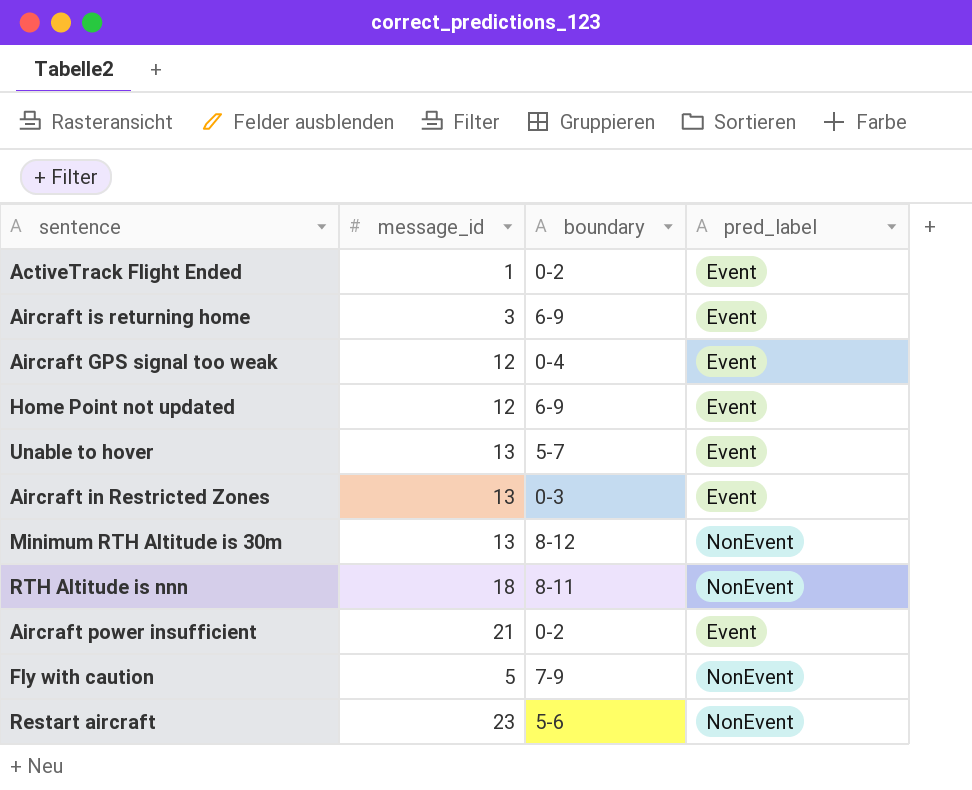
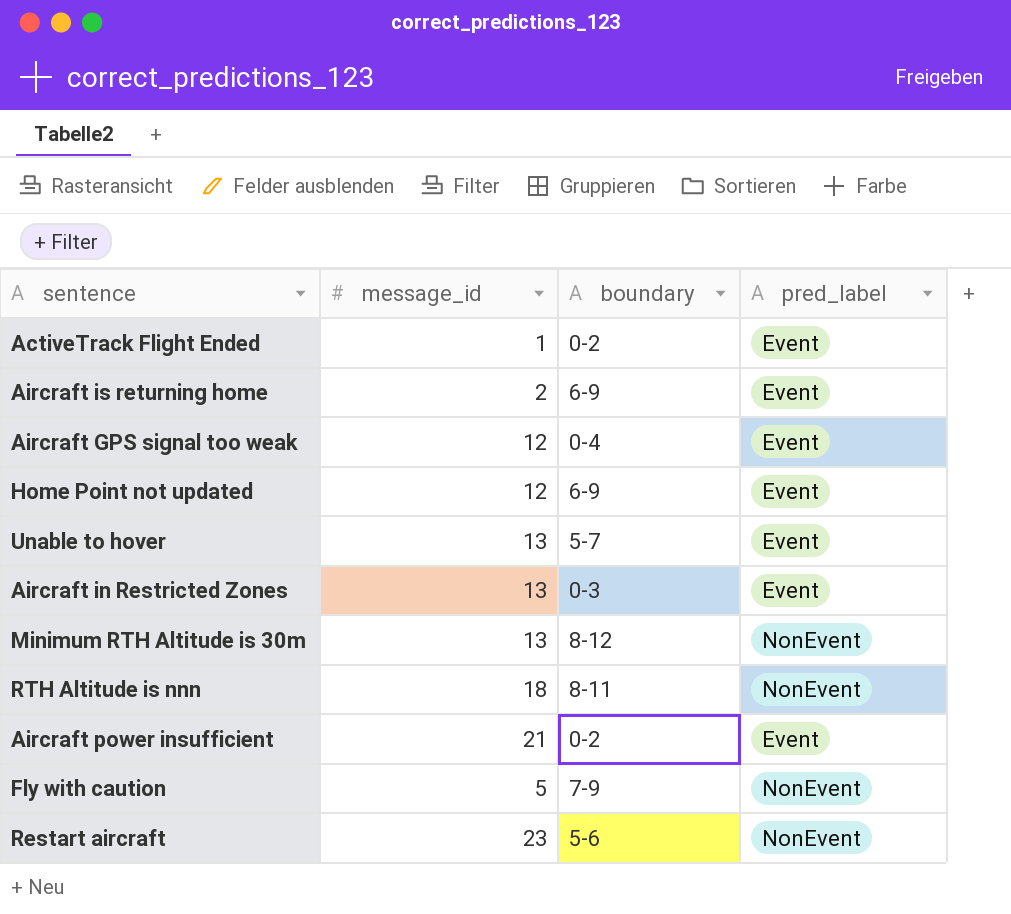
Aircraft is returning home | message_id: 3 -> 2

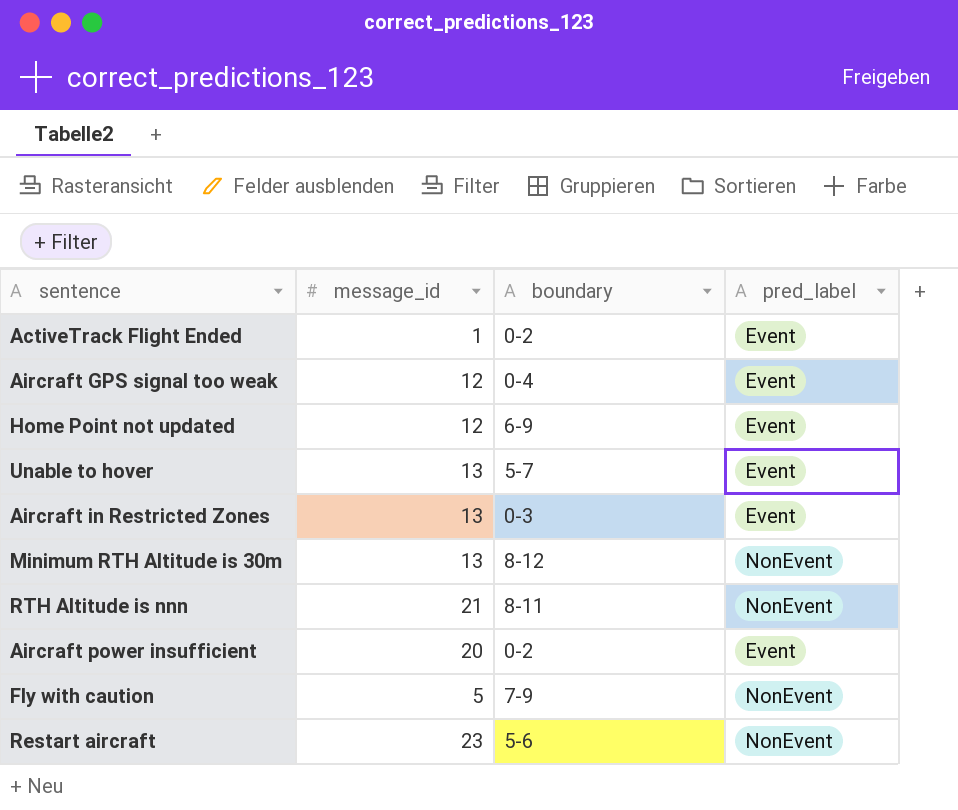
row Aircraft is returning home: 2 | 6-9 | Event -> none
RTH Altitude is nnn | message_id: 18 -> 21
Aircraft power insufficient | message_id: 21 -> 20

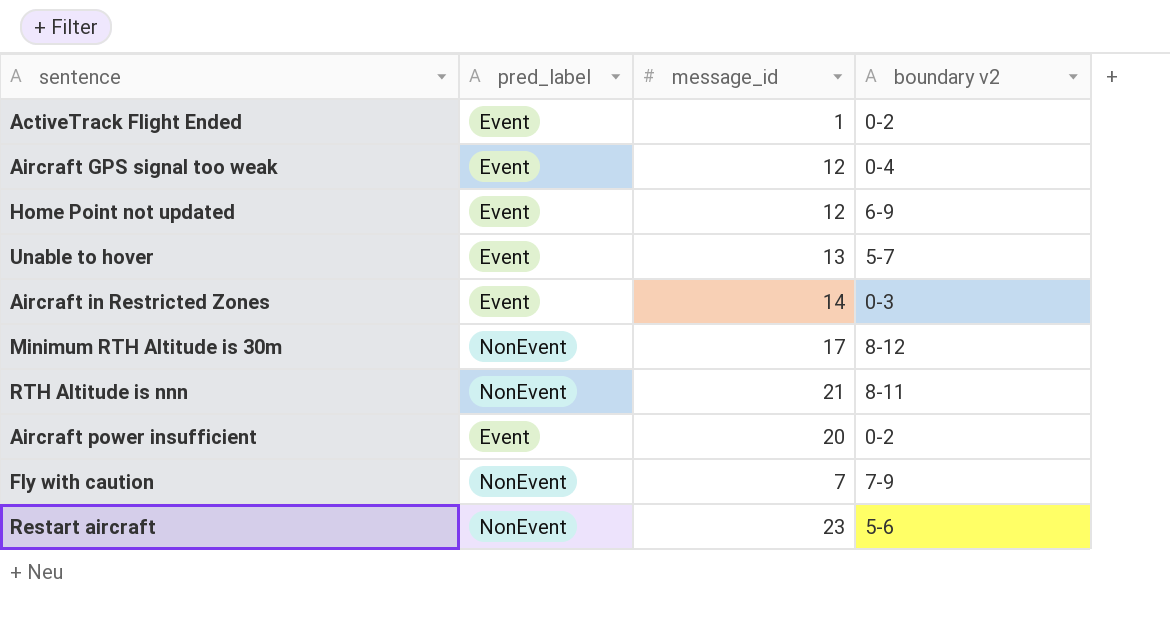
column pred_label | position: 4 -> 2
column name: boundary -> boundary v2
Aircraft in Restricted Zones | message_id: 13 -> 14
Minimum RTH Altitude is 30m | message_id: 13 -> 17
Fly with caution | message_id: 5 -> 7

